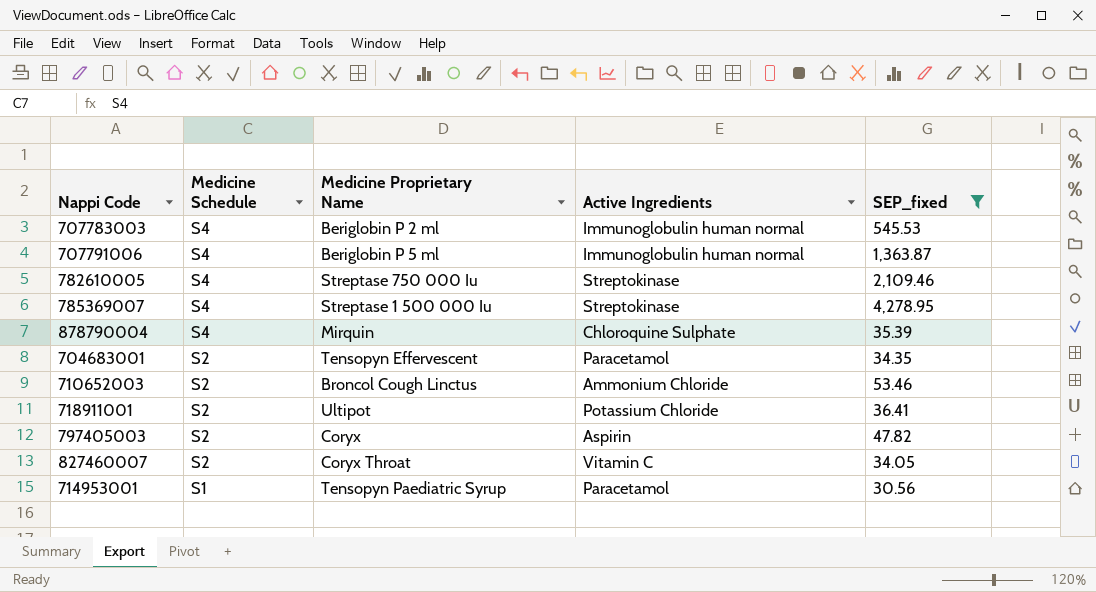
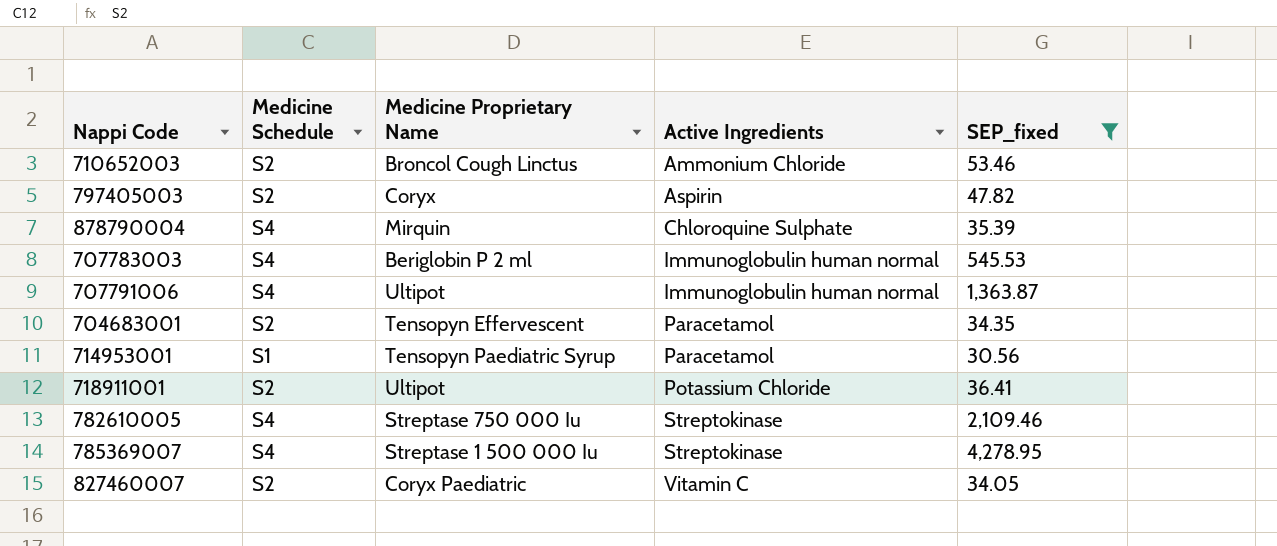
row order: Medicine Schedule descending -> Active Ingredients ascending
707791006 | Medicine Proprietary Name: Beriglobin P 5 ml -> Ultipot
827460007 | Medicine Proprietary Name: Coryx Throat -> Coryx Paediatric

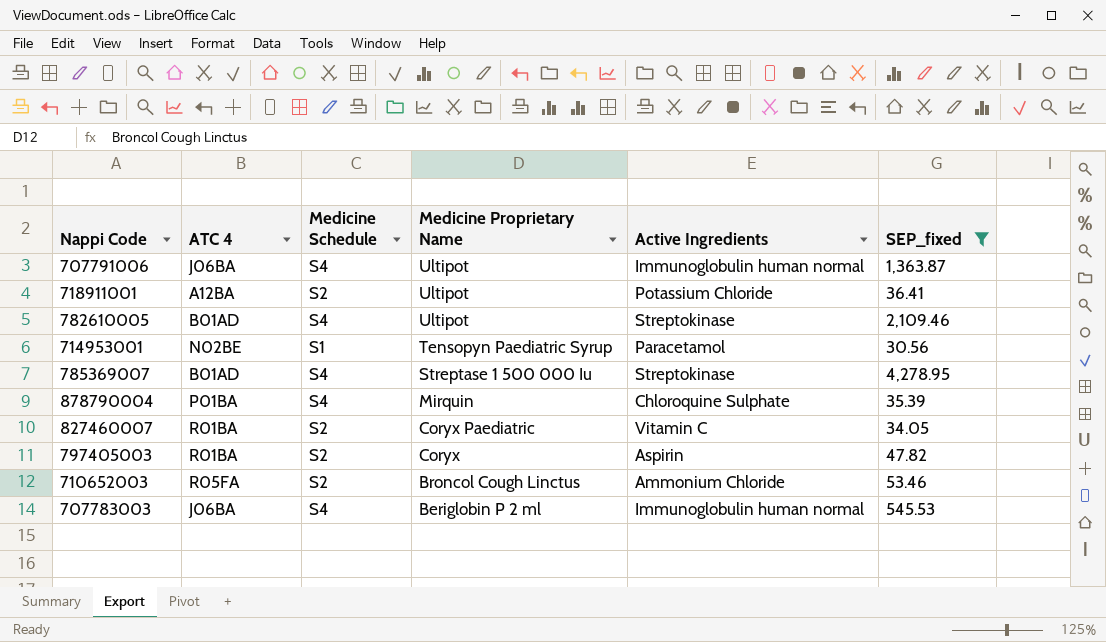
row order: Active Ingredients ascending -> Medicine Proprietary Name descending
column ATC 4 | position: none -> 2
row 704683001: S2 | Tensopyn Effervescent | Paracetamol | 34.35 -> none
782610005 | Medicine Proprietary Name: Streptase 750 000 Iu -> Ultipot

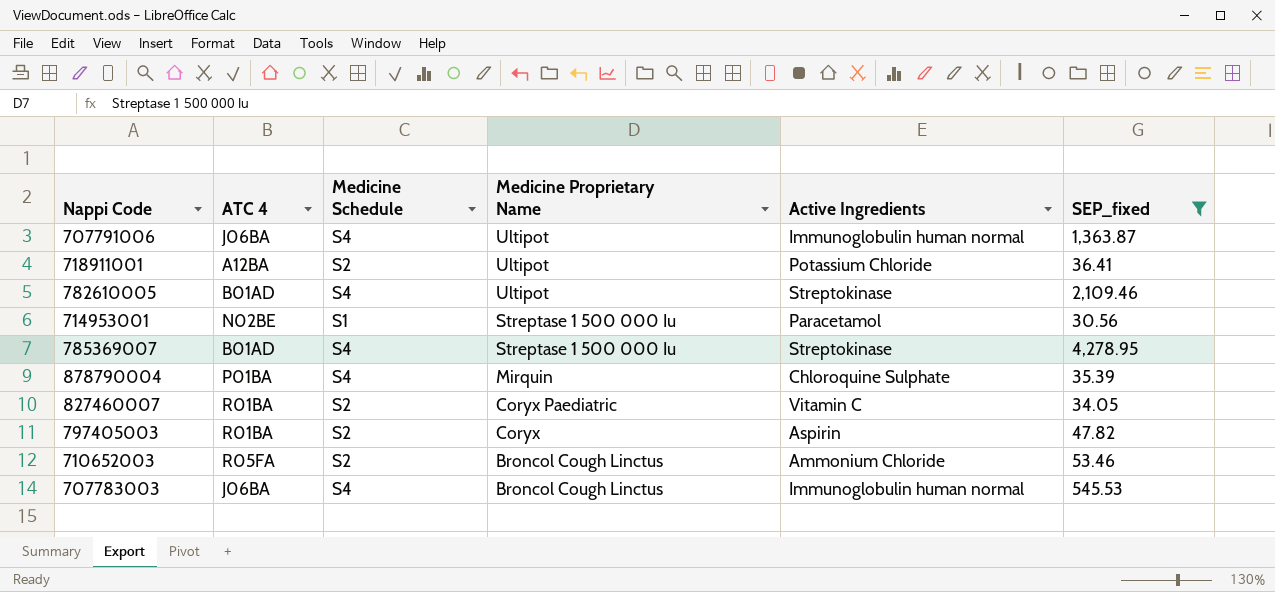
714953001 | Medicine Proprietary Name: Tensopyn Paediatric Syrup -> Streptase 1 500 000 Iu
707783003 | Medicine Proprietary Name: Beriglobin P 2 ml -> Broncol Cough Linctus

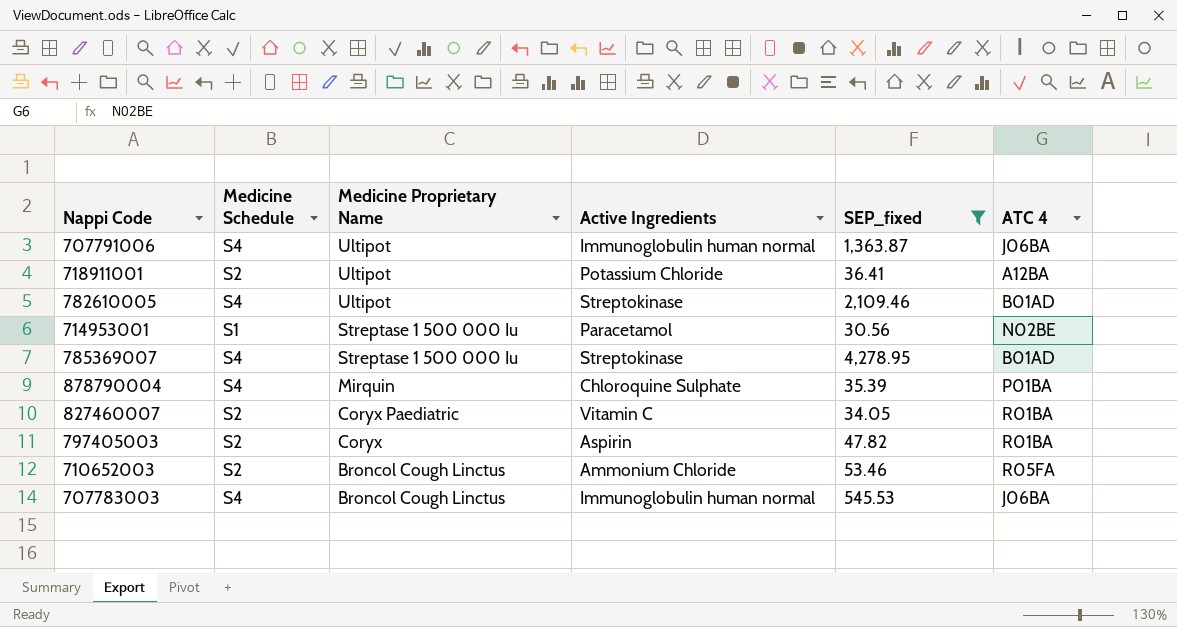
column ATC 4 | position: 2 -> 6

